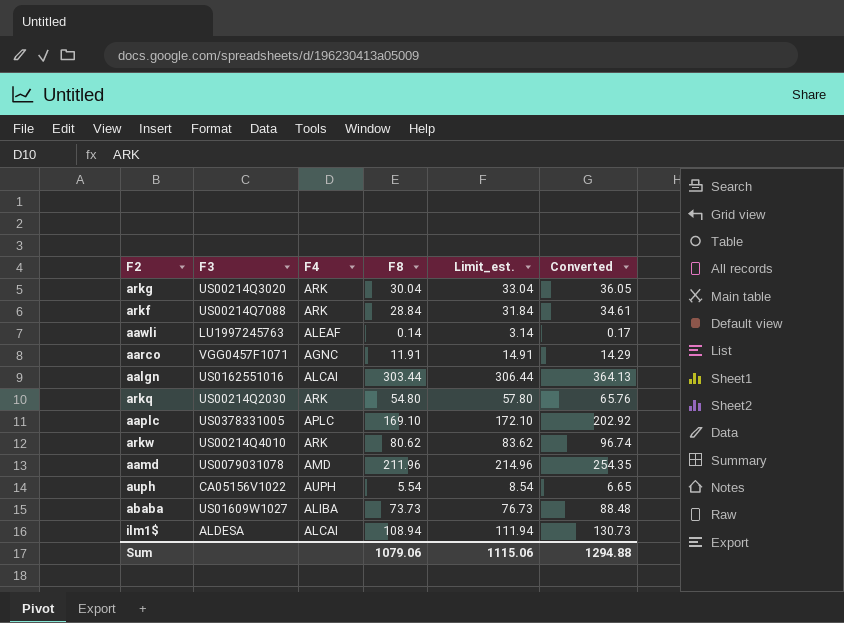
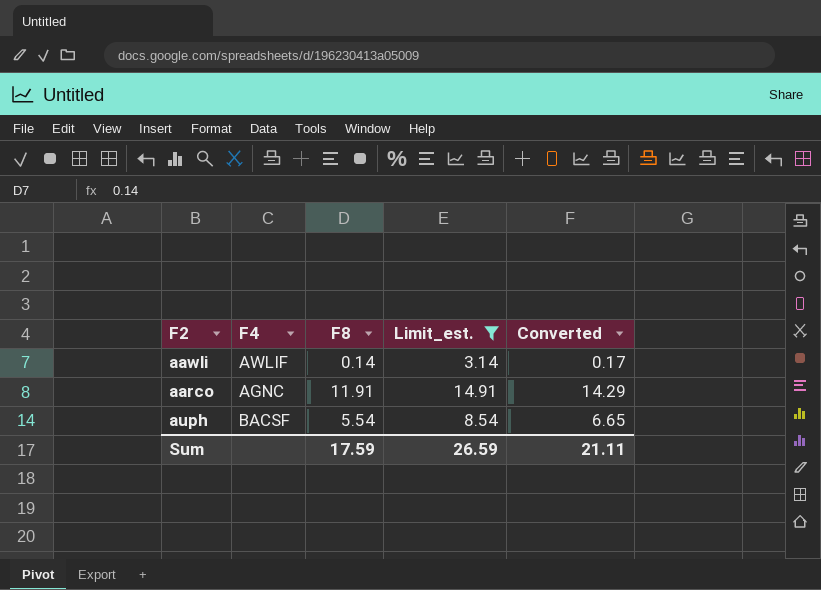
filter: none -> Limit_est. <= 14.91
column F3 | position: 2 -> none
aawli | F4: ALEAF -> AWLIF
auph | F4: AUPH -> BACSF
Sum | F8: 1079.06 -> 17.59
Sum | Limit_est.: 1115.06 -> 26.59
Sum | Converted: 1294.88 -> 21.11

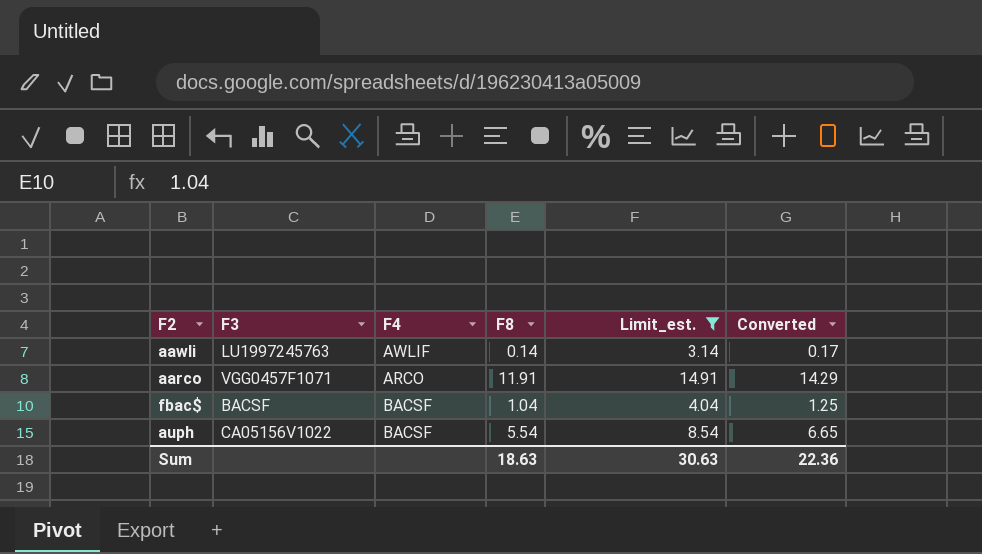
column F3 | position: none -> 2
aarco | F4: AGNC -> ARCO
row fbac$: none -> BACSF | BACSF | 1.04 | 4.04 | 1.25
Sum | F8: 17.59 -> 18.63
Sum | Limit_est.: 26.59 -> 30.63
Sum | Converted: 21.11 -> 22.36

